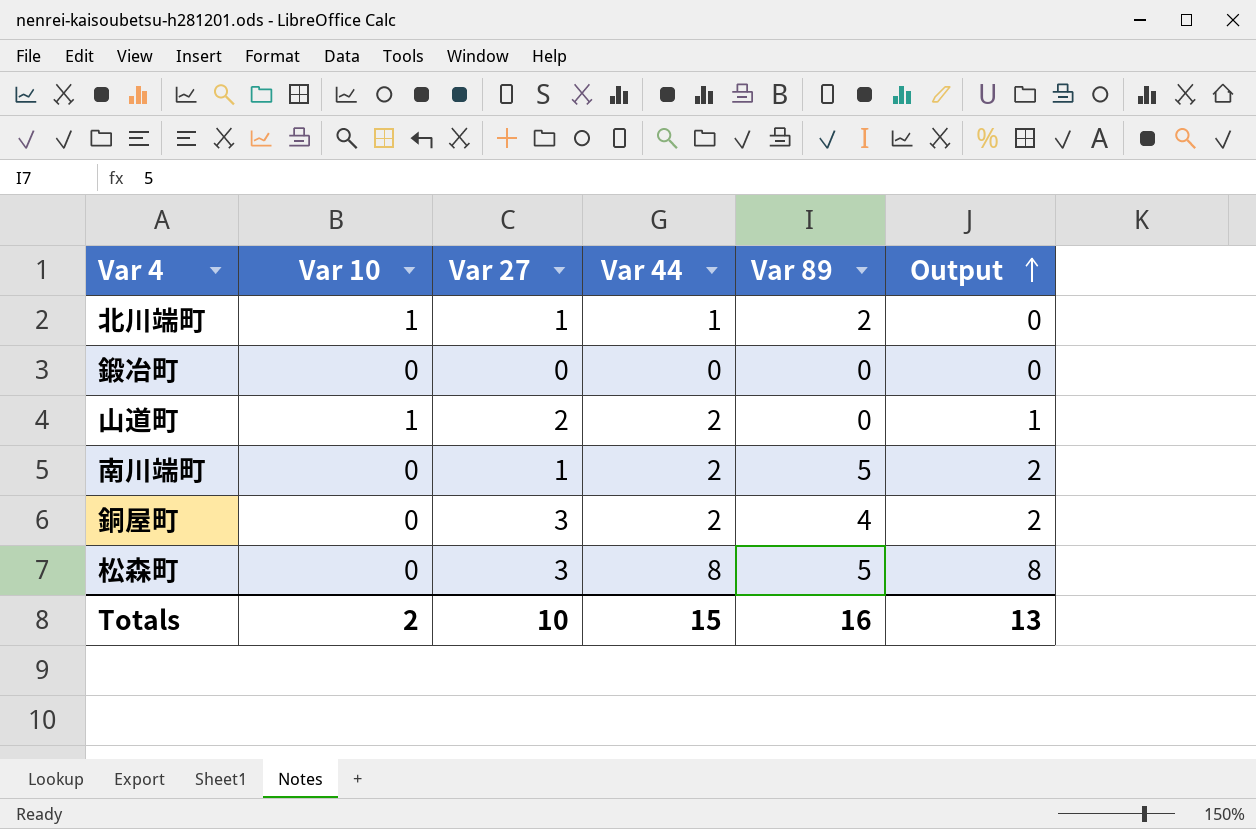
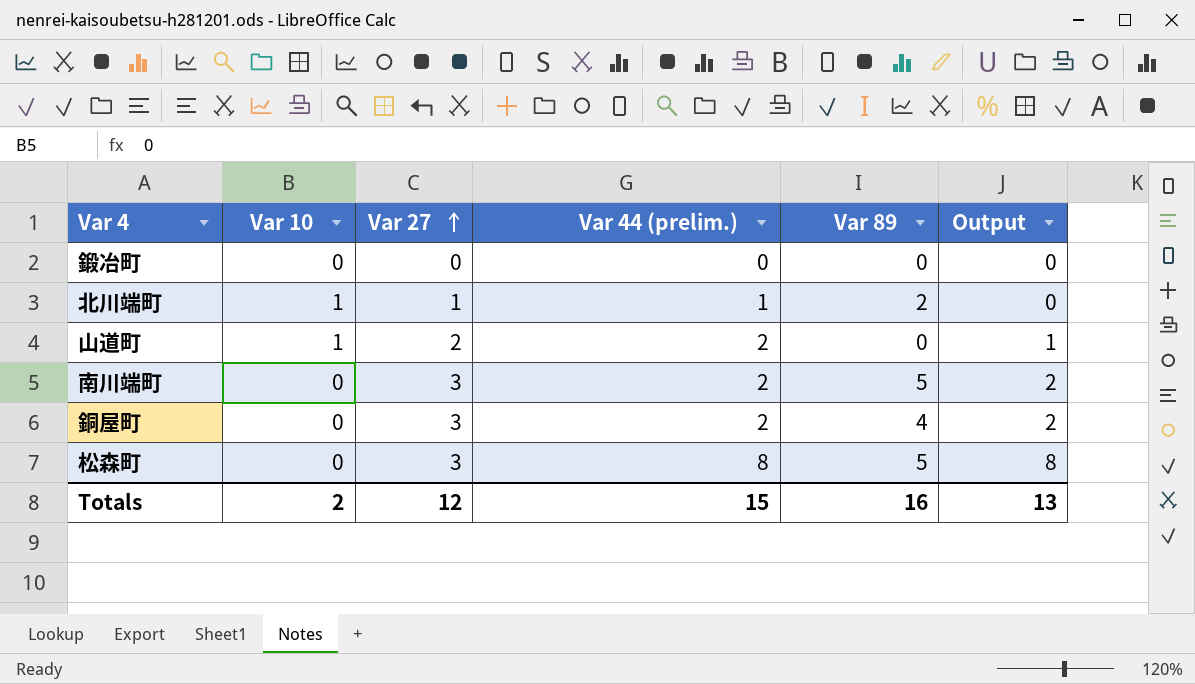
row order: Output ascending -> Var 27 ascending
column name: Var 44 -> Var 44 (prelim.)
南川端町 | Var 27: 1 -> 3
Totals | Var 27: 10 -> 12

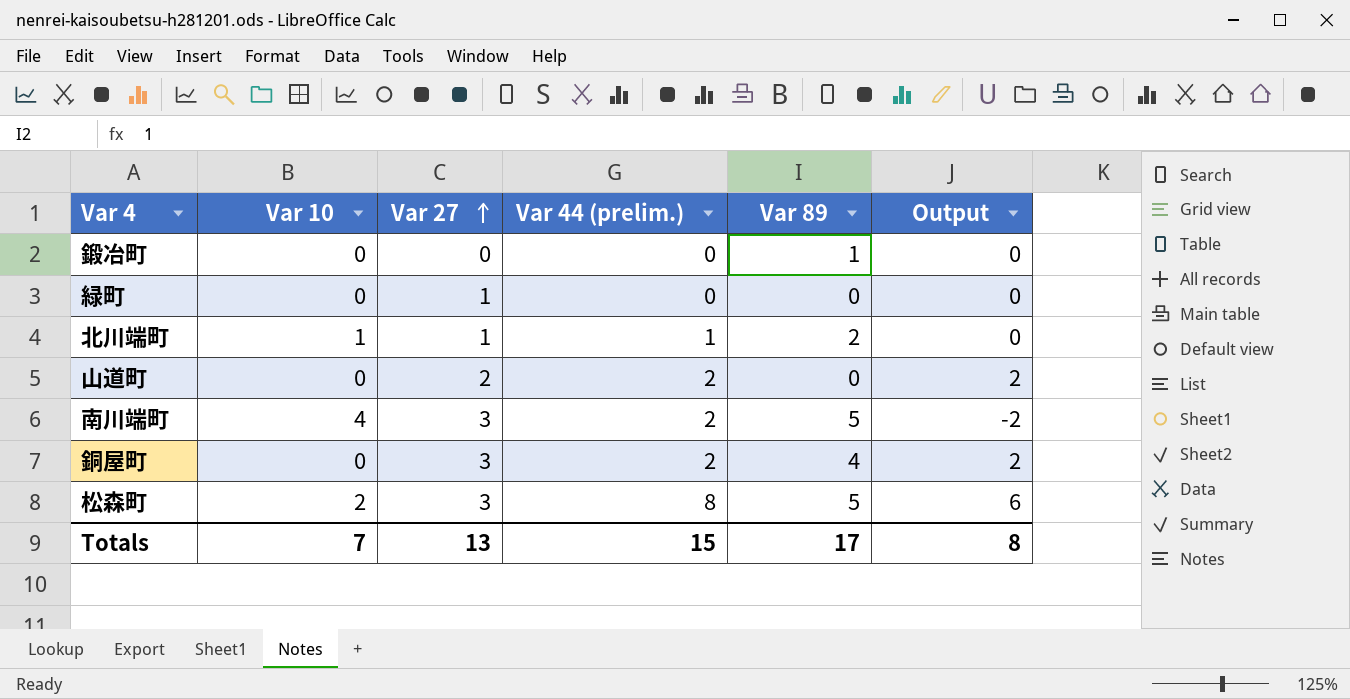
鍛冶町 | Var 89: 0 -> 1
row 緑町: none -> 0 | 1 | 0 | 0 | 0
山道町 | Var 10: 1 -> 0
山道町 | Output: 1 -> 2
南川端町 | Var 10: 0 -> 4
南川端町 | Output: 2 -> -2
松森町 | Var 10: 0 -> 2
松森町 | Output: 8 -> 6
Totals | Var 10: 2 -> 7
Totals | Var 27: 12 -> 13
Totals | Var 89: 16 -> 17
Totals | Output: 13 -> 8

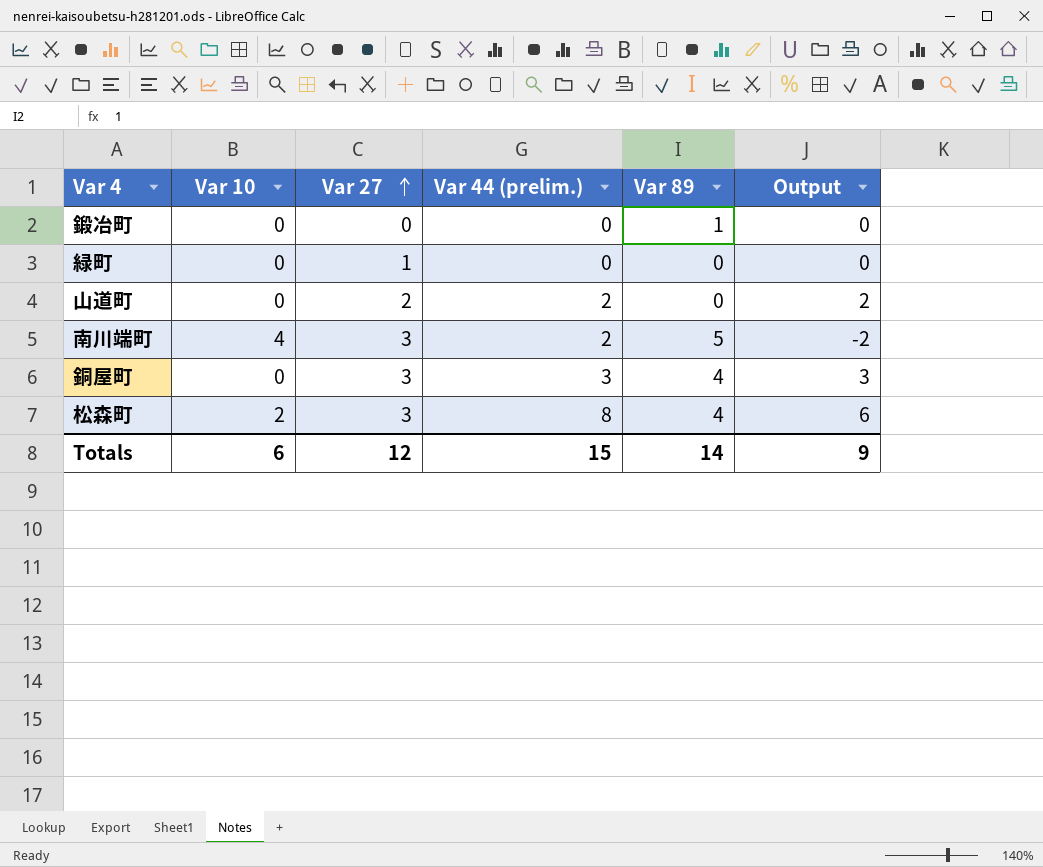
row 北川端町: 1 | 1 | 1 | 2 | 0 -> none
銅屋町 | Var 44 (prelim.): 2 -> 3
銅屋町 | Output: 2 -> 3
松森町 | Var 89: 5 -> 4
Totals | Var 10: 7 -> 6
Totals | Var 27: 13 -> 12
Totals | Var 89: 17 -> 14
Totals | Output: 8 -> 9

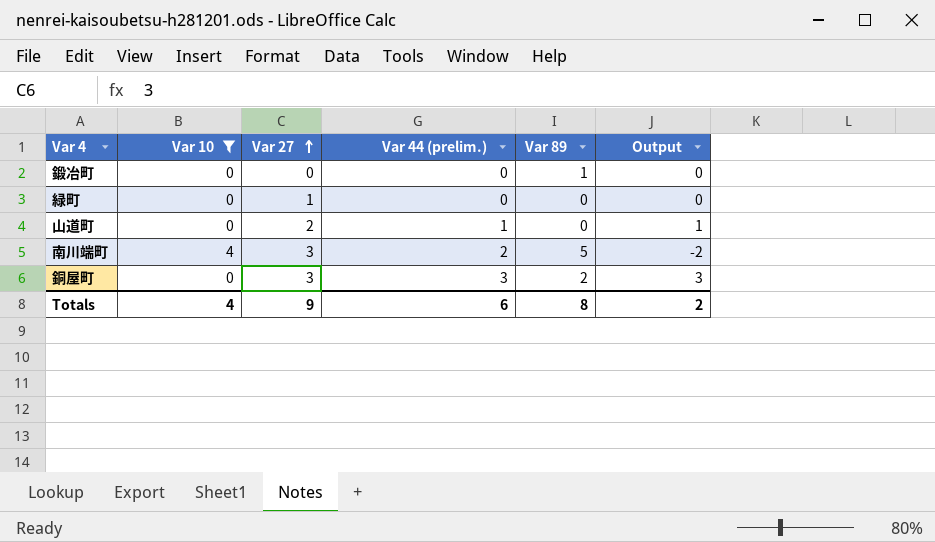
filter: none -> Var 10 != 2
山道町 | Var 44 (prelim.): 2 -> 1
山道町 | Output: 2 -> 1
銅屋町 | Var 89: 4 -> 2
Totals | Var 10: 6 -> 4
Totals | Var 27: 12 -> 9
Totals | Var 44 (prelim.): 15 -> 6
Totals | Var 89: 14 -> 8
Totals | Output: 9 -> 2

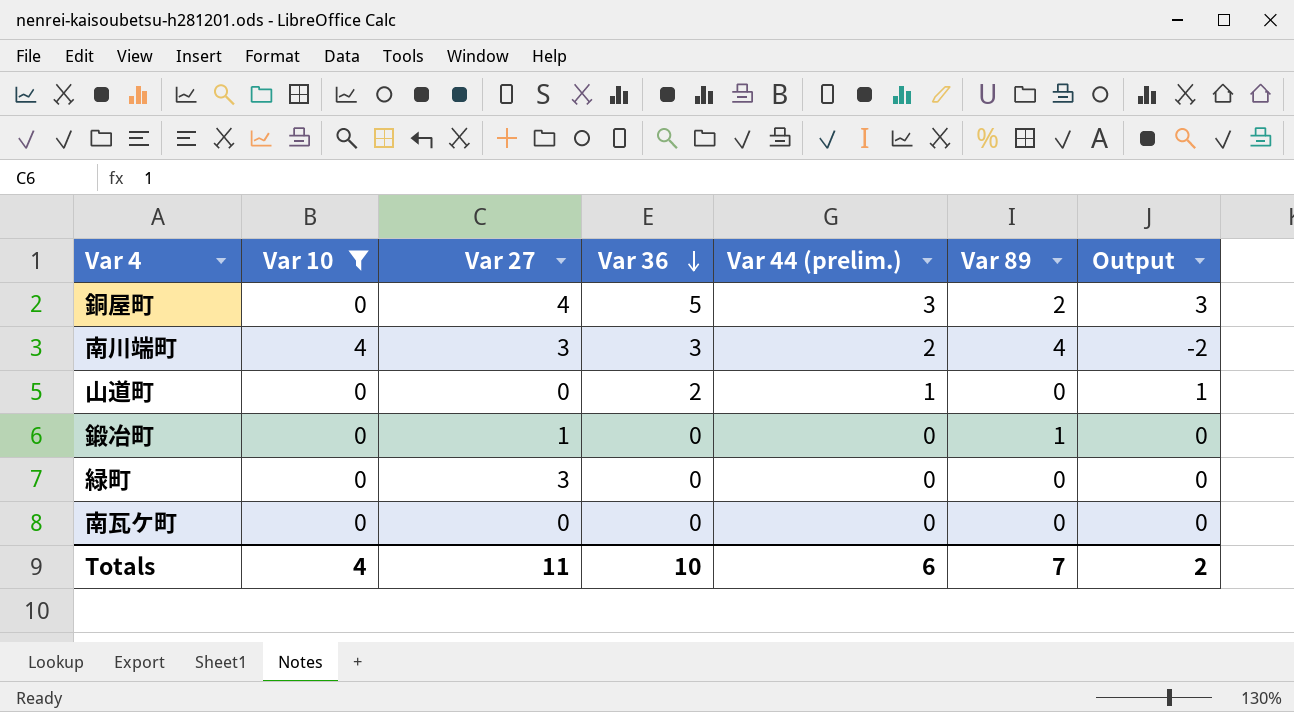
row order: Var 27 ascending -> Var 36 descending
column Var 36 | position: none -> 4
銅屋町 | Var 27: 3 -> 4
南川端町 | Var 89: 5 -> 4
山道町 | Var 27: 2 -> 0
鍛冶町 | Var 27: 0 -> 1
緑町 | Var 27: 1 -> 3
row 南瓦ケ町: none -> 0 | 0 | 0 | 0 | 0 | 0
Totals | Var 27: 9 -> 11
Totals | Var 89: 8 -> 7

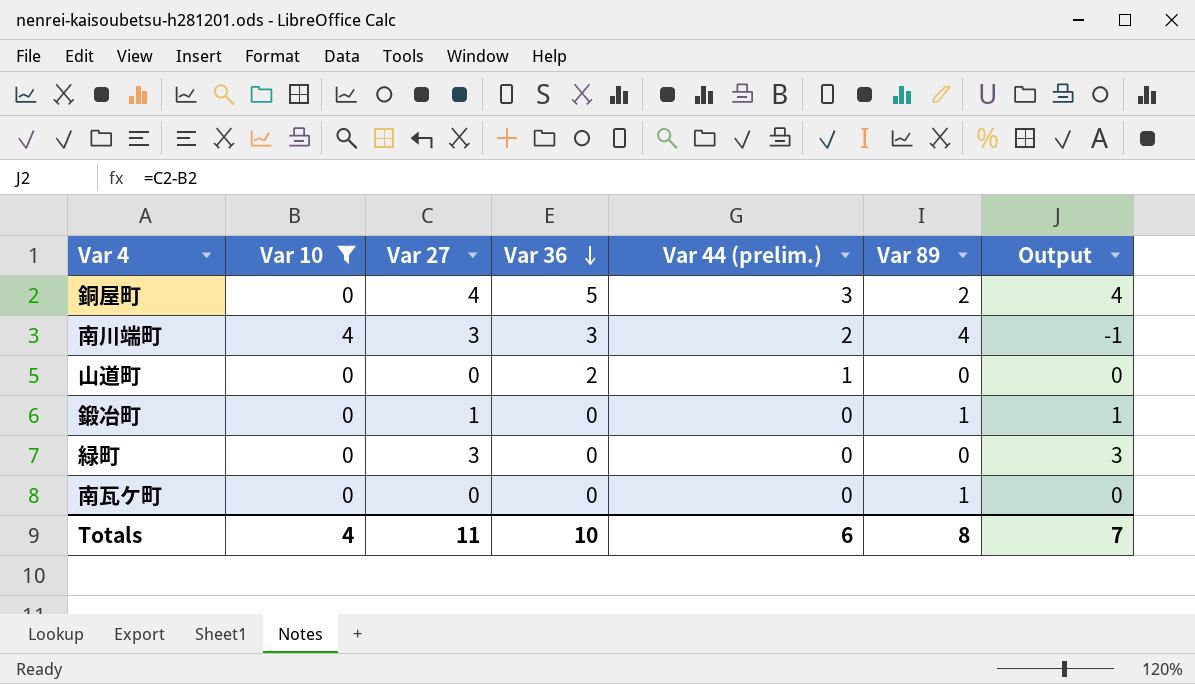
column Output | formula: [Var 44 (prelim.)] - [Var 10] -> [Var 27] - [Var 10]
南瓦ケ町 | Var 89: 0 -> 1
Totals | Var 89: 7 -> 8
Totals | Output: 2 -> 7

